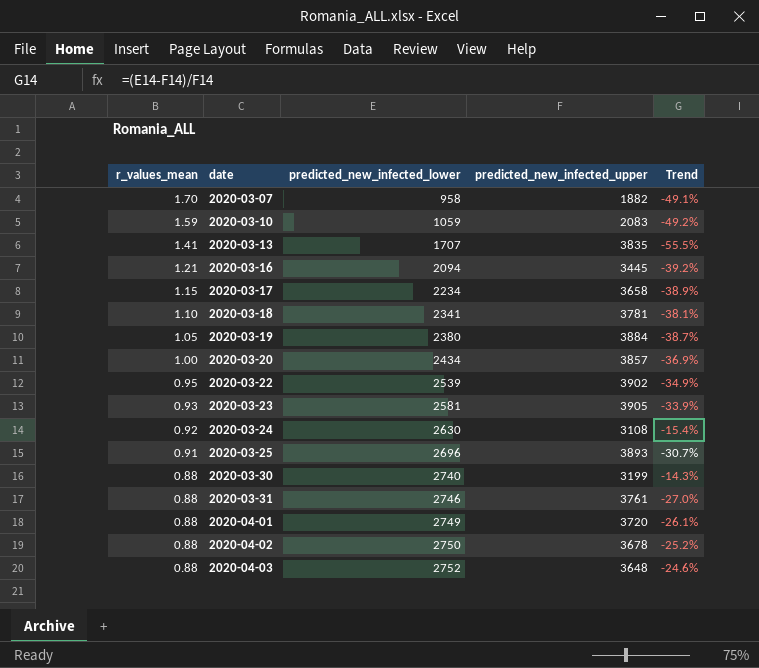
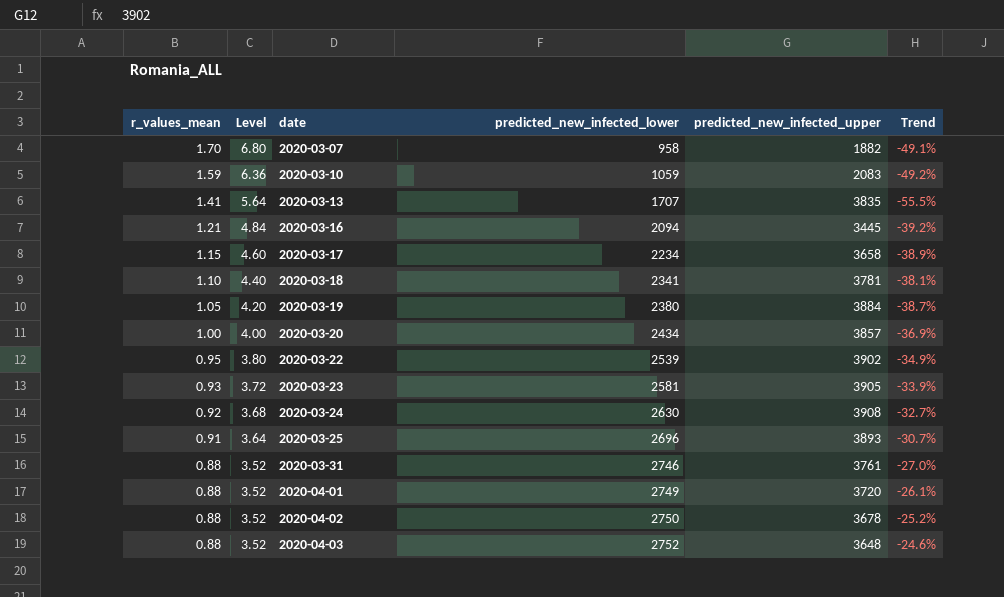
column Level | formula: none -> [r_values_mean] * 4
row 2020-03-30: 0.88 | 2740 | 3199 | -14.3% -> none
2020-03-24 | predicted_new_infected_upper: 3108 -> 3908
2020-03-24 | Trend: -15.4% -> -32.7%

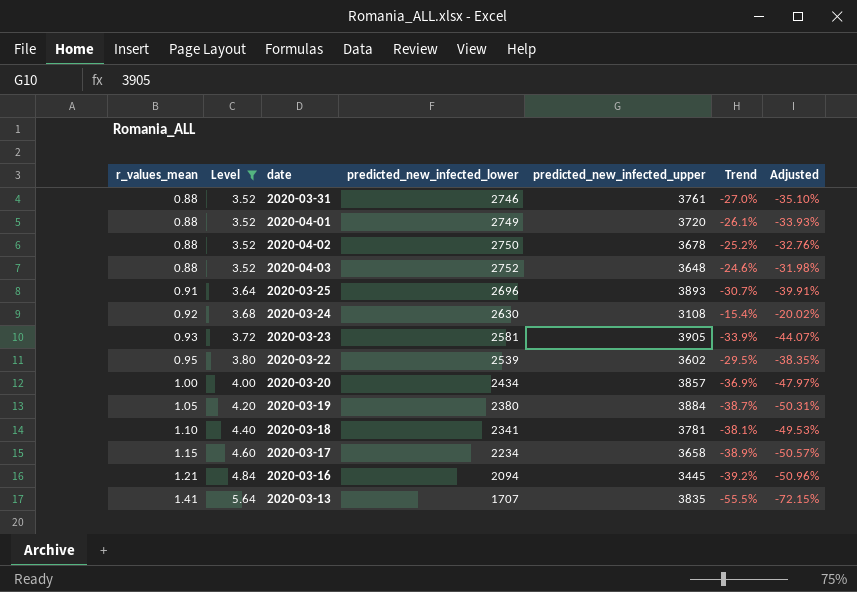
filter: none -> Level <= 5.64
row order: r_values_mean descending -> r_values_mean ascending
column Adjusted | formula: none -> [Trend] * 1.3
2020-03-24 | predicted_new_infected_upper: 3908 -> 3108
2020-03-24 | Trend: -32.7% -> -15.4%
2020-03-22 | predicted_new_infected_upper: 3902 -> 3602
2020-03-22 | Trend: -34.9% -> -29.5%

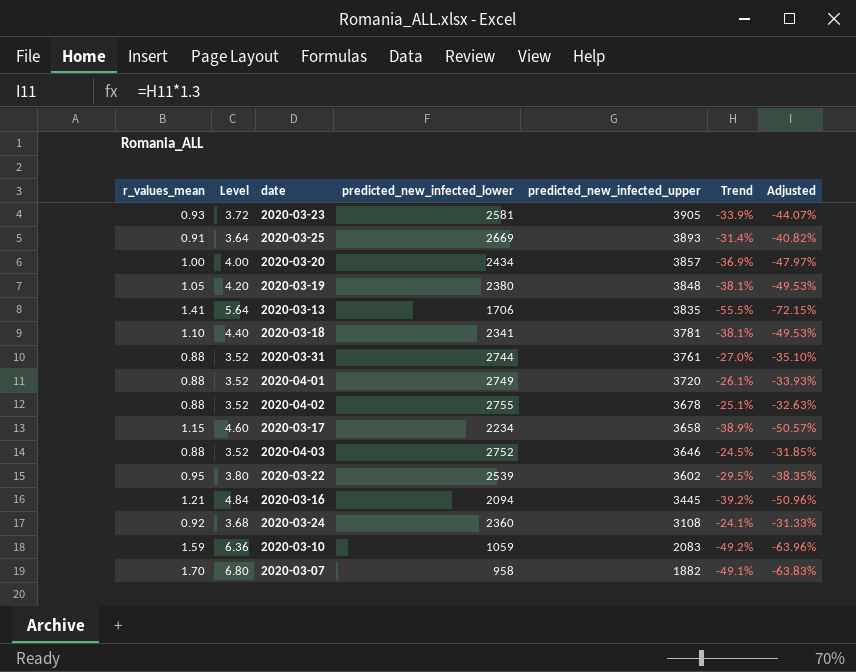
filter: Level <= 5.64 -> none
row order: r_values_mean ascending -> predicted_new_infected_upper descending
2020-03-25 | predicted_new_infected_lower: 2696 -> 2669
2020-03-25 | Trend: -30.7% -> -31.4%
2020-03-25 | Adjusted: -39.91% -> -40.82%
2020-03-19 | predicted_new_infected_upper: 3884 -> 3848
2020-03-19 | Trend: -38.7% -> -38.1%
2020-03-19 | Adjusted: -50.31% -> -49.53%
2020-03-13 | predicted_new_infected_lower: 1707 -> 1706
2020-03-31 | predicted_new_infected_lower: 2746 -> 2744
2020-04-02 | predicted_new_infected_lower: 2750 -> 2755
2020-04-02 | Trend: -25.2% -> -25.1%
2020-04-02 | Adjusted: -32.76% -> -32.63%
2020-04-03 | predicted_new_infected_upper: 3648 -> 3646
2020-04-03 | Trend: -24.6% -> -24.5%
2020-04-03 | Adjusted: -31.98% -> -31.85%
2020-03-24 | predicted_new_infected_lower: 2630 -> 2360
2020-03-24 | Trend: -15.4% -> -24.1%
2020-03-24 | Adjusted: -20.02% -> -31.33%

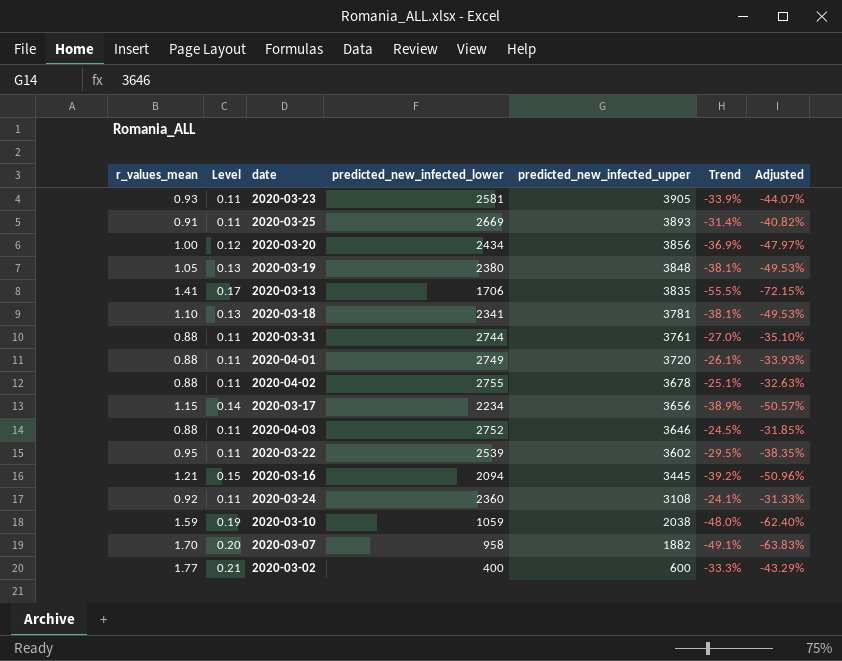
column Level | formula: [r_values_mean] * 4 -> [r_values_mean] * 0.12
2020-03-20 | predicted_new_infected_upper: 3857 -> 3856
2020-03-17 | predicted_new_infected_upper: 3658 -> 3656
2020-03-10 | predicted_new_infected_upper: 2083 -> 2038
2020-03-10 | Trend: -49.2% -> -48.0%
2020-03-10 | Adjusted: -63.96% -> -62.40%
row 2020-03-02: none -> 1.77 | 0.21 | 400 | 600 | -33.3% | -43.29%

